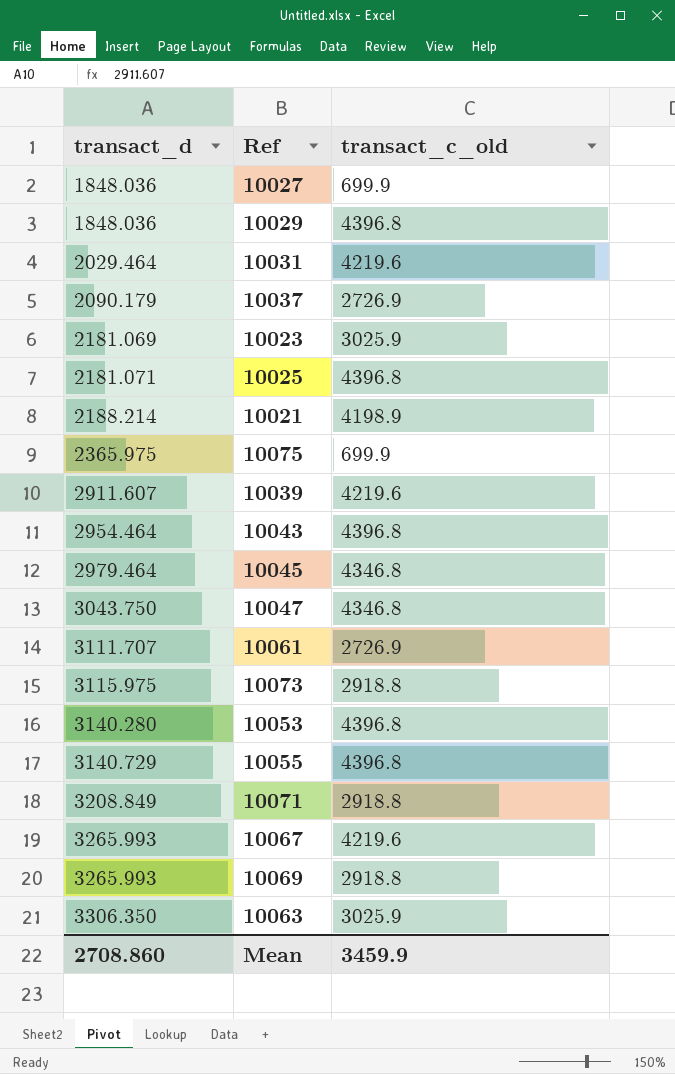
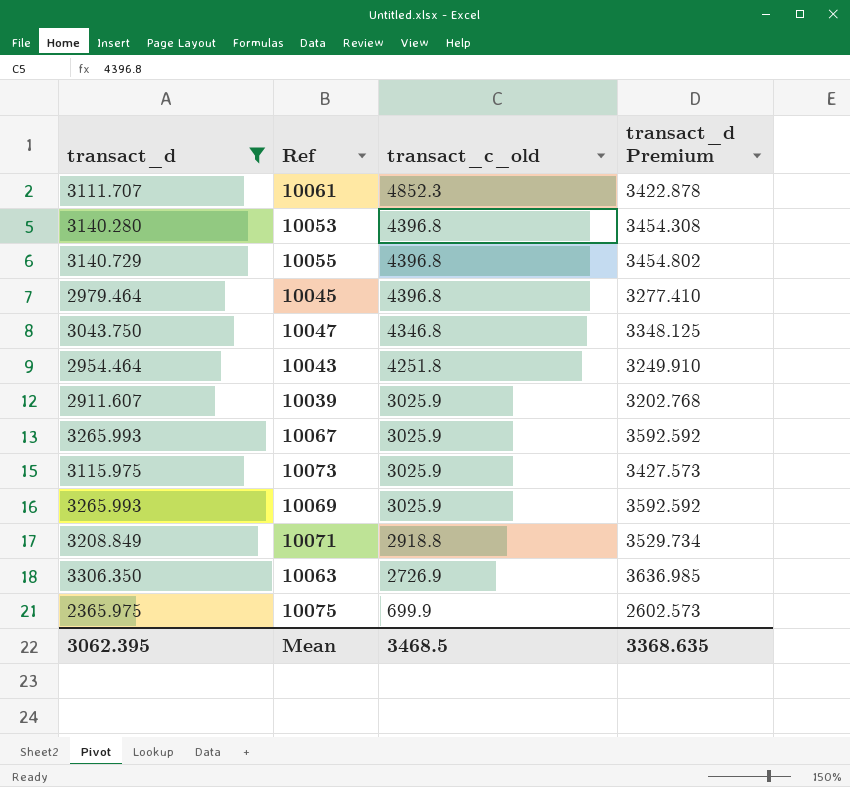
filter: none -> transact_d >= 2365.975
row order: transact_d ascending -> transact_c_old descending
column transact_d Premium | formula: none -> [transact_d] * 1.1
10061 | transact_c_old: 2726.9 -> 4852.3
10045 | transact_c_old: 4346.8 -> 4396.8
10043 | transact_c_old: 4396.8 -> 4251.8
10039 | transact_c_old: 4219.6 -> 3025.9
10067 | transact_c_old: 4219.6 -> 3025.9
10073 | transact_c_old: 2918.8 -> 3025.9
10069 | transact_c_old: 2918.8 -> 3025.9
10063 | transact_c_old: 3025.9 -> 2726.9
Mean | transact_d: 2708.860 -> 3062.395
Mean | transact_c_old: 3459.9 -> 3468.5

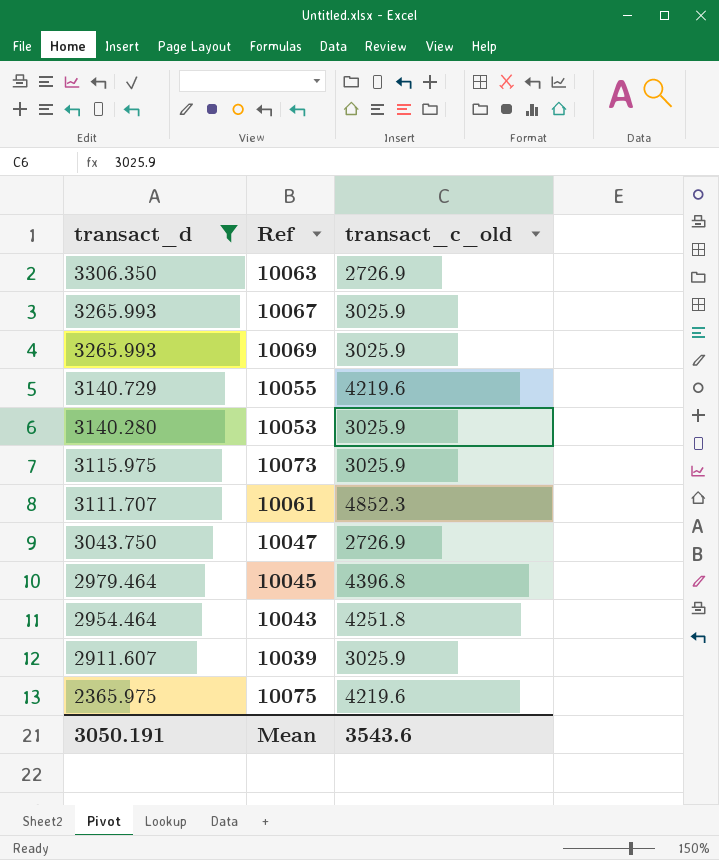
row order: transact_c_old descending -> transact_d descending
column transact_d Premium | formula: [transact_d] * 1.1 -> none
row 10071: 3208.849 | 2918.8 | 3529.734 -> none
10055 | transact_c_old: 4396.8 -> 4219.6
10053 | transact_c_old: 4396.8 -> 3025.9
10047 | transact_c_old: 4346.8 -> 2726.9
10075 | transact_c_old: 699.9 -> 4219.6
Mean | transact_d: 3062.395 -> 3050.191
Mean | transact_c_old: 3468.5 -> 3543.6

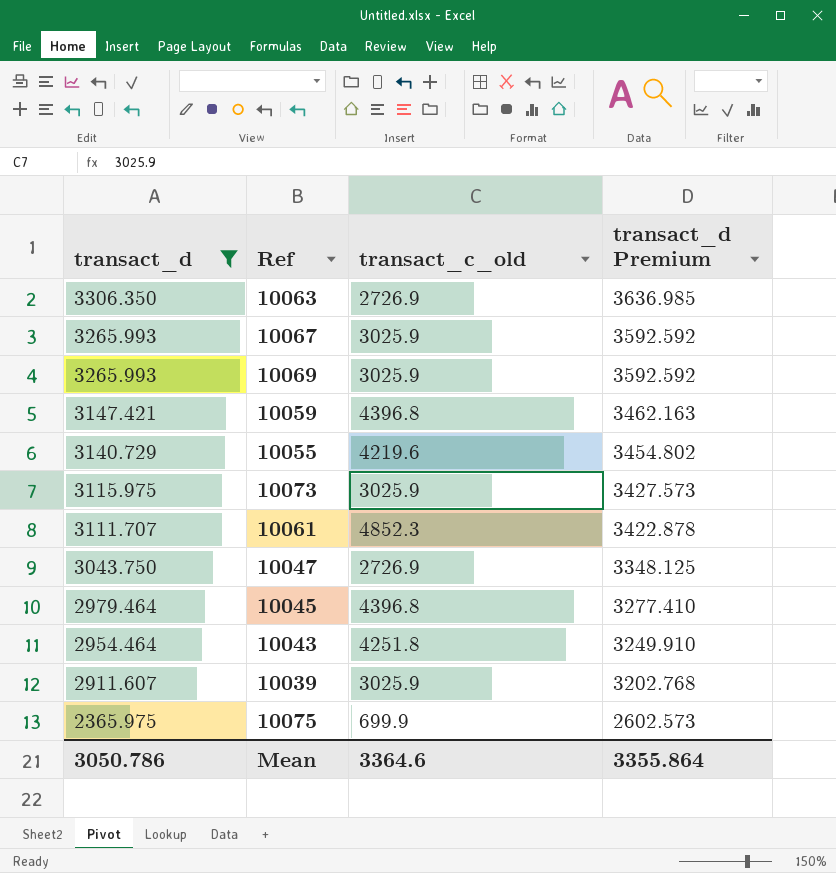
column transact_d Premium | formula: none -> [transact_d] * 1.1
row 10053: 3140.280 | 3025.9 -> none
row 10059: none -> 3147.421 | 4396.8 | 3462.163
10075 | transact_c_old: 4219.6 -> 699.9
Mean | transact_d: 3050.191 -> 3050.786
Mean | transact_c_old: 3543.6 -> 3364.6

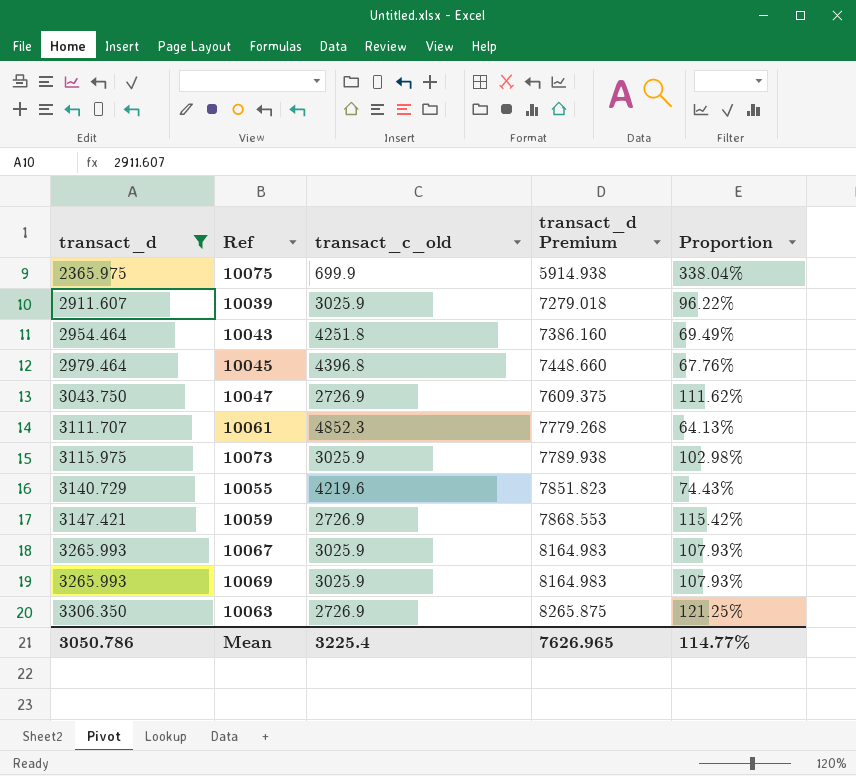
row order: transact_d descending -> transact_d ascending
column transact_d Premium | formula: [transact_d] * 1.1 -> [transact_d] * 2.5
column Proportion | formula: none -> [transact_d] / [transact_c_old]
10059 | transact_c_old: 4396.8 -> 2726.9
Mean | transact_c_old: 3364.6 -> 3225.4
Mean | transact_d Premium: 3355.864 -> 7626.965

